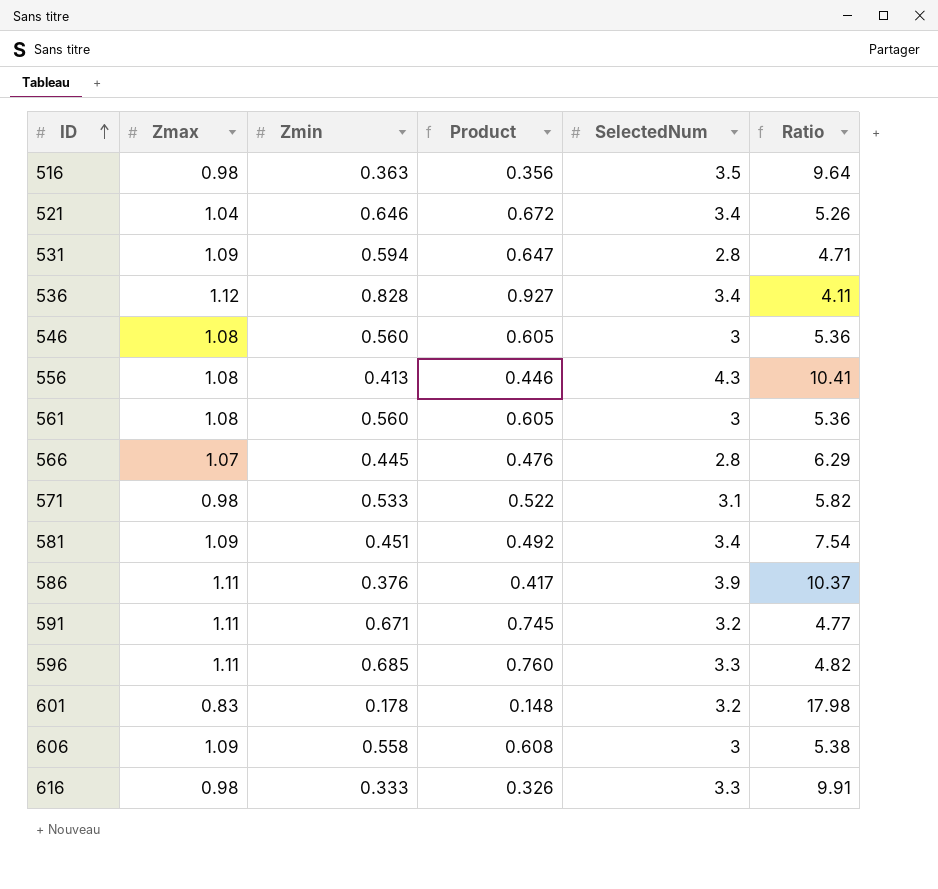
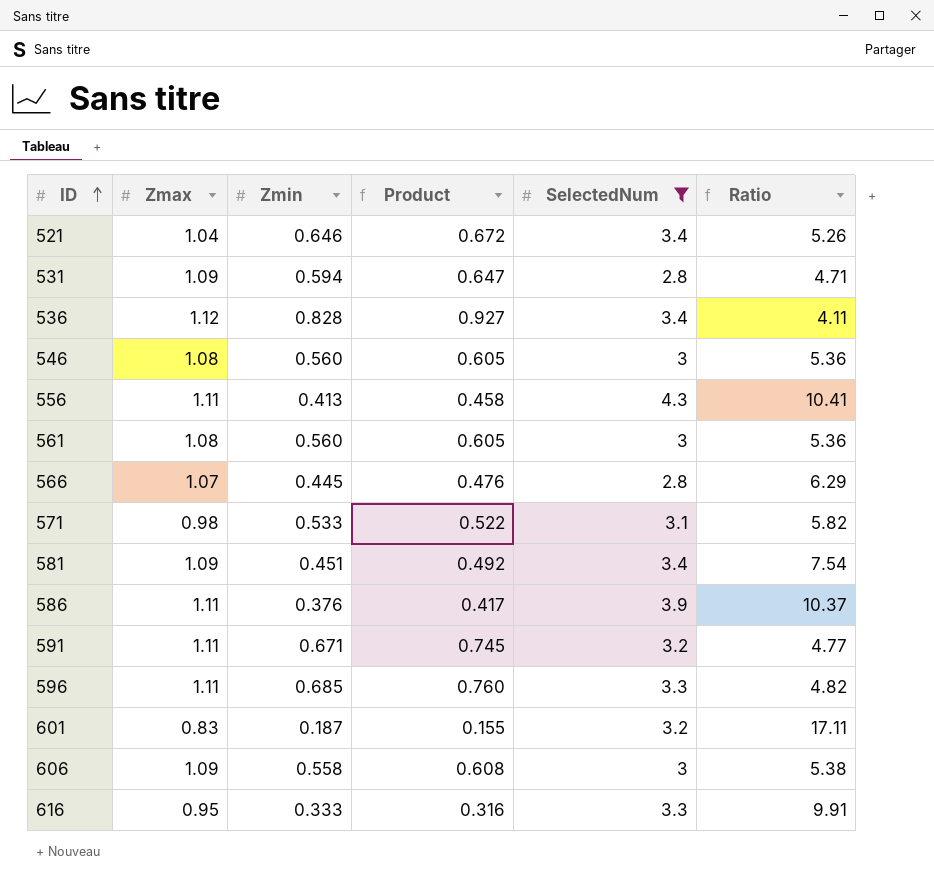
filter: none -> SelectedNum != 3.5
556 | Zmax: 1.08 -> 1.11
556 | Product: 0.446 -> 0.458
601 | Zmin: 0.178 -> 0.187
601 | Product: 0.148 -> 0.155
601 | Ratio: 17.98 -> 17.11
616 | Zmax: 0.98 -> 0.95
616 | Product: 0.326 -> 0.316

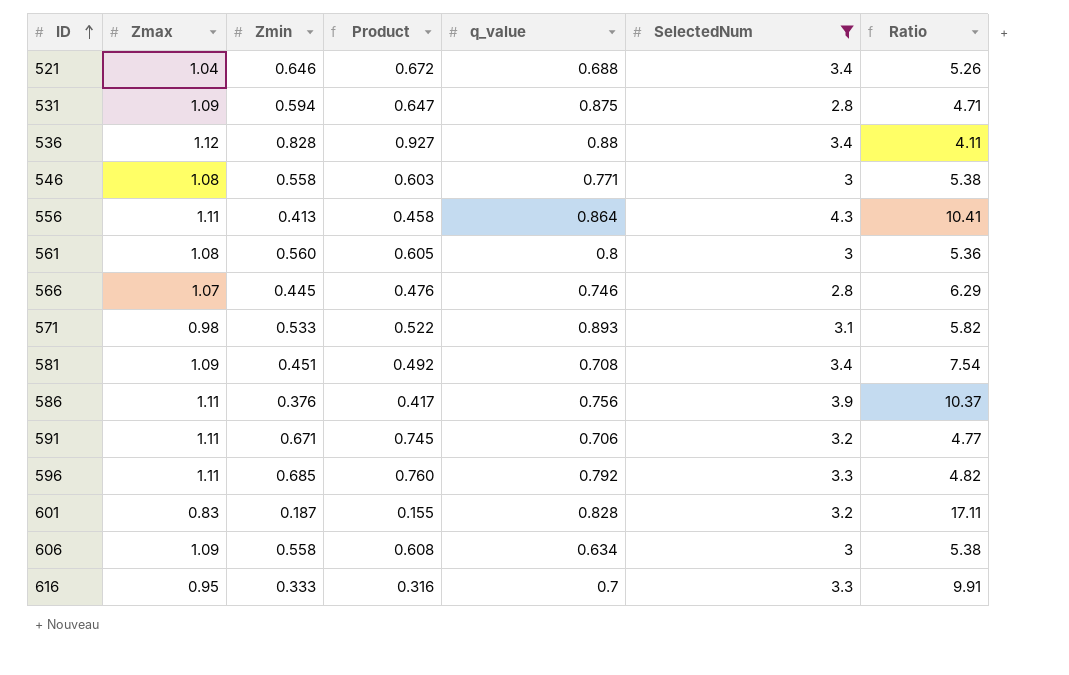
column q_value | position: none -> 5
546 | Zmin: 0.560 -> 0.558
546 | Product: 0.605 -> 0.603
546 | Ratio: 5.36 -> 5.38

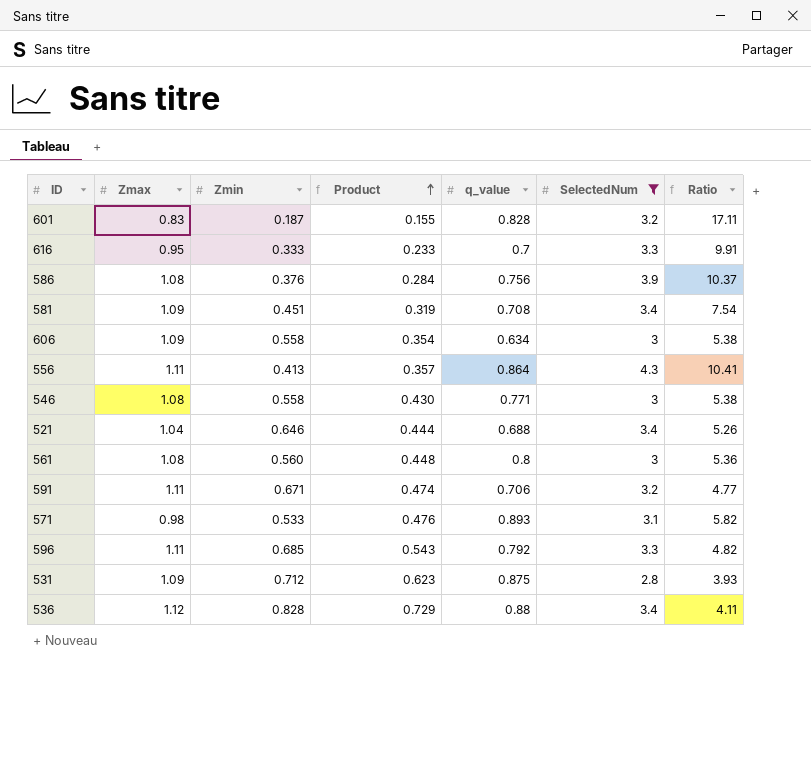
row order: ID ascending -> Product ascending
column Product | formula: [Zmax] * [Zmin] -> [Zmin] * [q_value]
row 566: 1.07 | 0.445 | 0.476 | 0.746 | 2.8 | 6.29 -> none
586 | Zmax: 1.11 -> 1.08
531 | Zmin: 0.594 -> 0.712
531 | Ratio: 4.71 -> 3.93

